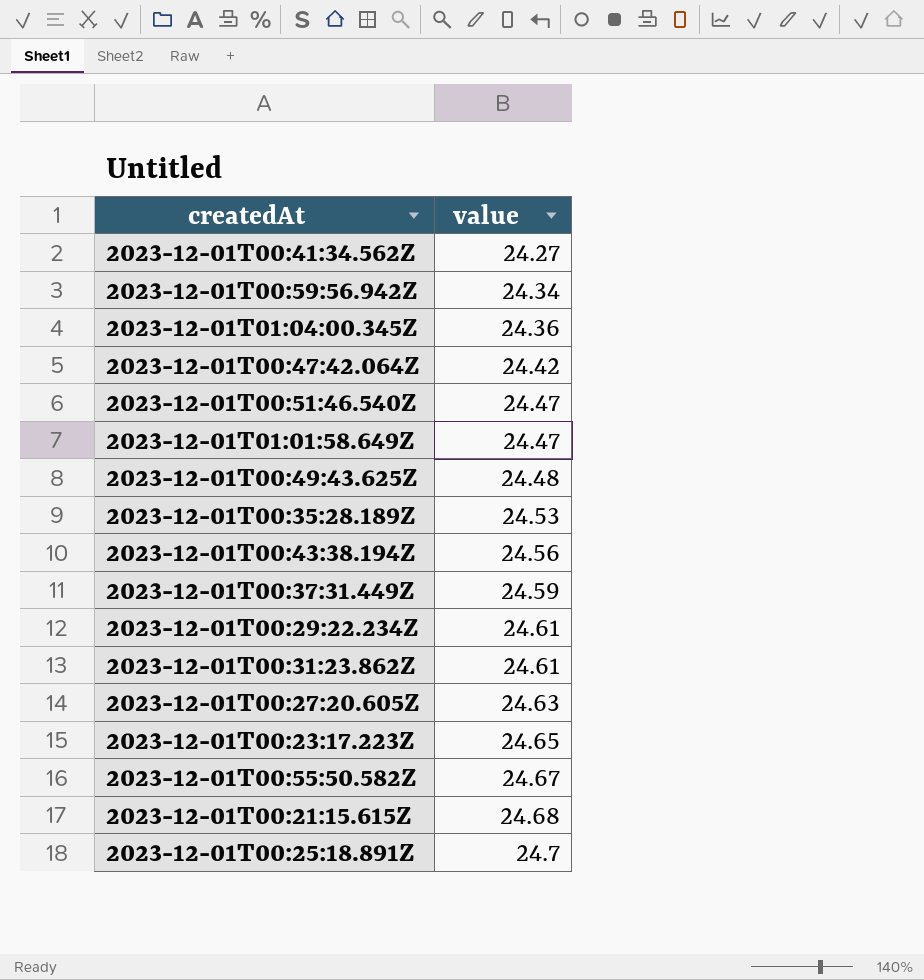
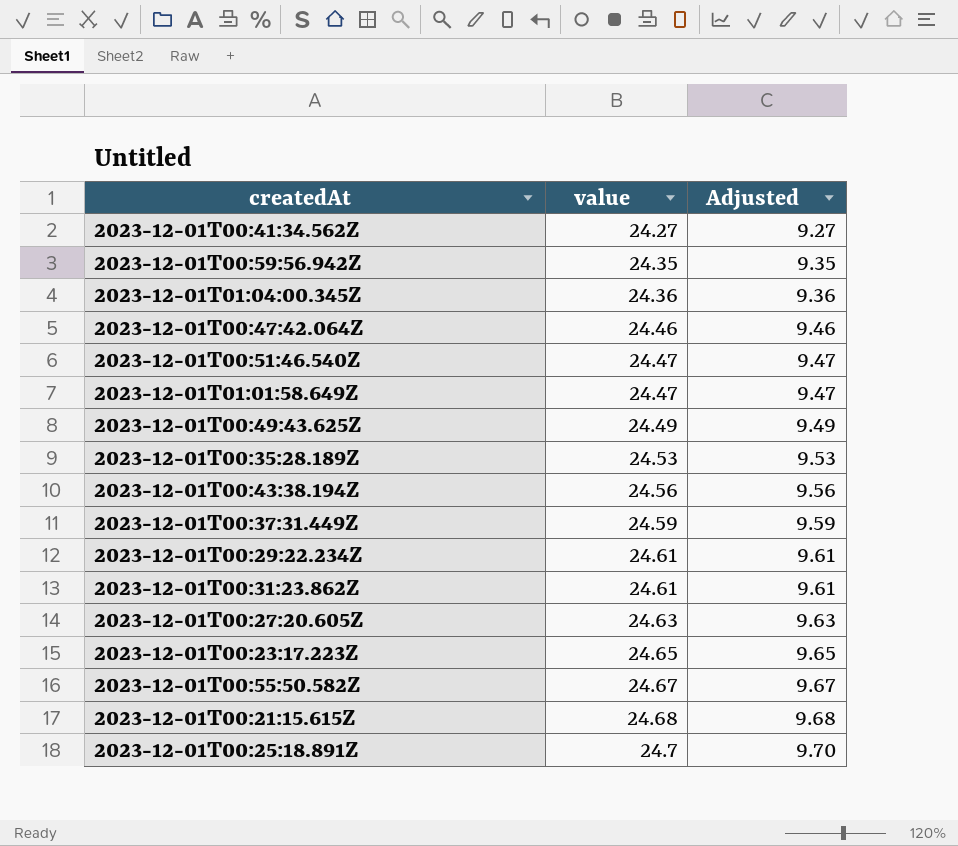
column Adjusted | formula: none -> [value] - 15
2023-12-01T00:59:56.942Z | value: 24.34 -> 24.35
2023-12-01T00:47:42.064Z | value: 24.42 -> 24.46
2023-12-01T00:49:43.625Z | value: 24.48 -> 24.49

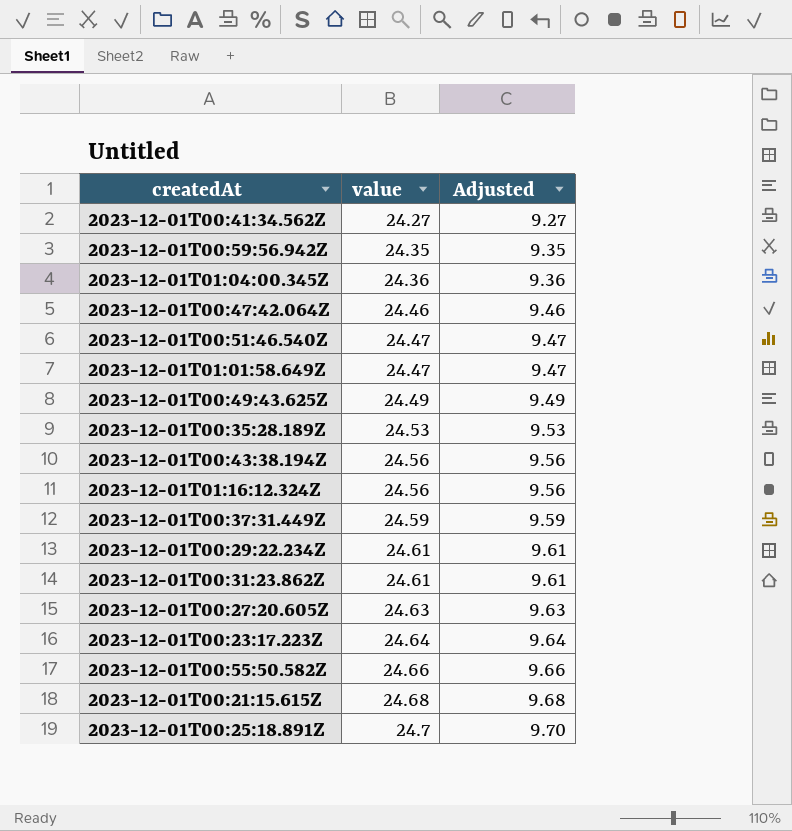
row 2023-12-01T01:16:12.324Z: none -> 24.56 | 9.56
2023-12-01T00:23:17.223Z | value: 24.65 -> 24.64
2023-12-01T00:23:17.223Z | Adjusted: 9.65 -> 9.64
2023-12-01T00:55:50.582Z | value: 24.67 -> 24.66
2023-12-01T00:55:50.582Z | Adjusted: 9.67 -> 9.66

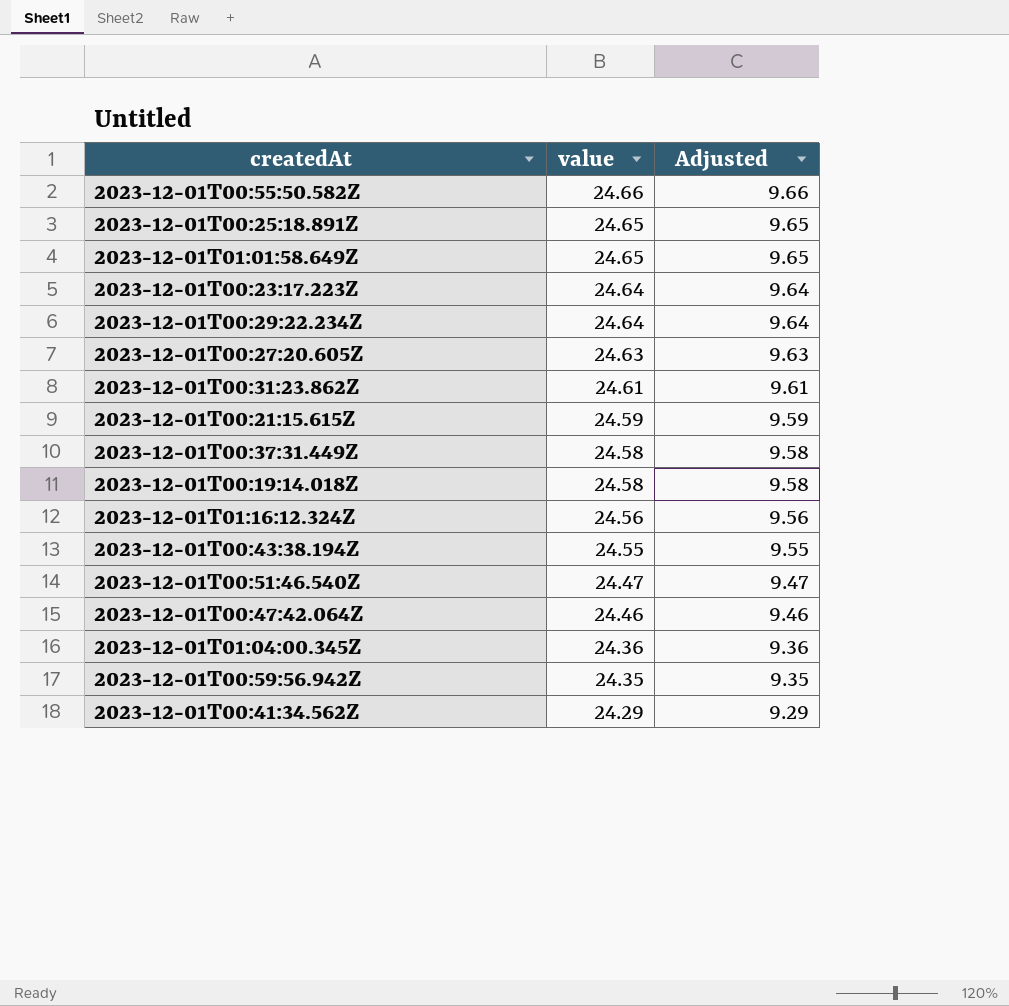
row order: value ascending -> value descending
row 2023-12-01T00:49:43.625Z: 24.49 | 9.49 -> none
row 2023-12-01T00:35:28.189Z: 24.53 | 9.53 -> none
2023-12-01T00:25:18.891Z | value: 24.7 -> 24.65
2023-12-01T00:25:18.891Z | Adjusted: 9.70 -> 9.65
2023-12-01T01:01:58.649Z | value: 24.47 -> 24.65
2023-12-01T01:01:58.649Z | Adjusted: 9.47 -> 9.65
2023-12-01T00:29:22.234Z | value: 24.61 -> 24.64
2023-12-01T00:29:22.234Z | Adjusted: 9.61 -> 9.64
2023-12-01T00:21:15.615Z | value: 24.68 -> 24.59
2023-12-01T00:21:15.615Z | Adjusted: 9.68 -> 9.59
2023-12-01T00:37:31.449Z | value: 24.59 -> 24.58
2023-12-01T00:37:31.449Z | Adjusted: 9.59 -> 9.58
row 2023-12-01T00:19:14.018Z: none -> 24.58 | 9.58
2023-12-01T00:43:38.194Z | value: 24.56 -> 24.55
2023-12-01T00:43:38.194Z | Adjusted: 9.56 -> 9.55
2023-12-01T00:41:34.562Z | value: 24.27 -> 24.29
2023-12-01T00:41:34.562Z | Adjusted: 9.27 -> 9.29

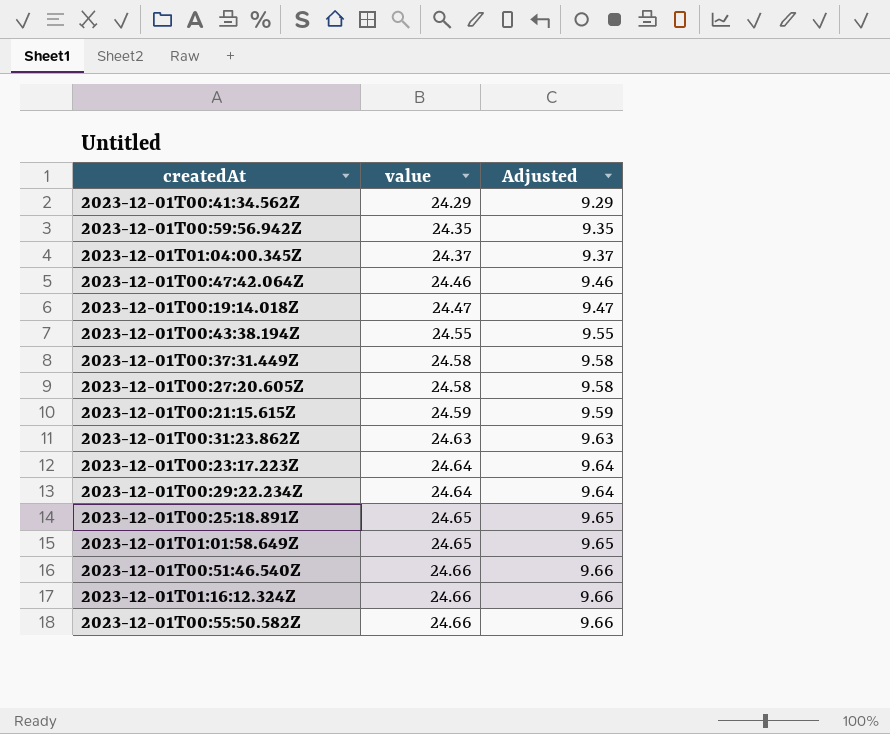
row order: value descending -> value ascending
2023-12-01T01:04:00.345Z | value: 24.36 -> 24.37
2023-12-01T01:04:00.345Z | Adjusted: 9.36 -> 9.37
2023-12-01T00:19:14.018Z | value: 24.58 -> 24.47
2023-12-01T00:19:14.018Z | Adjusted: 9.58 -> 9.47
2023-12-01T00:27:20.605Z | value: 24.63 -> 24.58
2023-12-01T00:27:20.605Z | Adjusted: 9.63 -> 9.58
2023-12-01T00:31:23.862Z | value: 24.61 -> 24.63
2023-12-01T00:31:23.862Z | Adjusted: 9.61 -> 9.63
2023-12-01T00:51:46.540Z | value: 24.47 -> 24.66
2023-12-01T00:51:46.540Z | Adjusted: 9.47 -> 9.66
2023-12-01T01:16:12.324Z | value: 24.56 -> 24.66
2023-12-01T01:16:12.324Z | Adjusted: 9.56 -> 9.66

